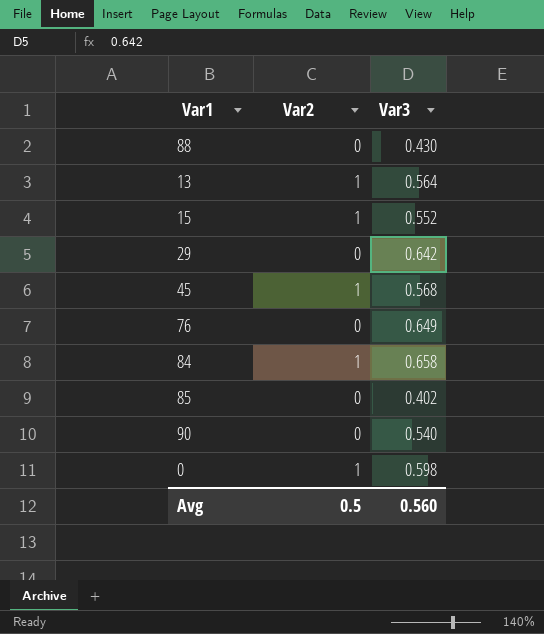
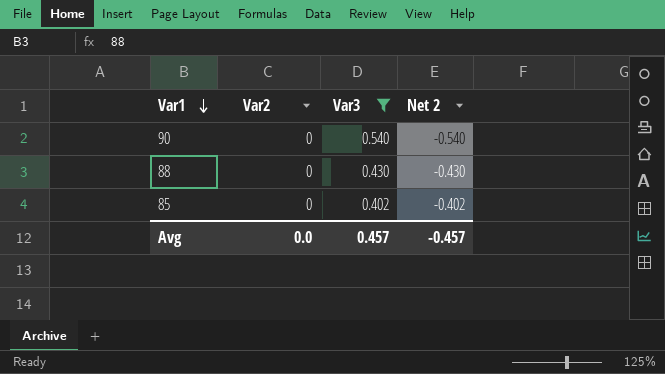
filter: none -> Var3 <= 0.540
row order: none -> Var1 descending
column Net 2 | formula: none -> [Var2] - [Var3]
Avg | Var2: 0.5 -> 0.0
Avg | Var3: 0.560 -> 0.457

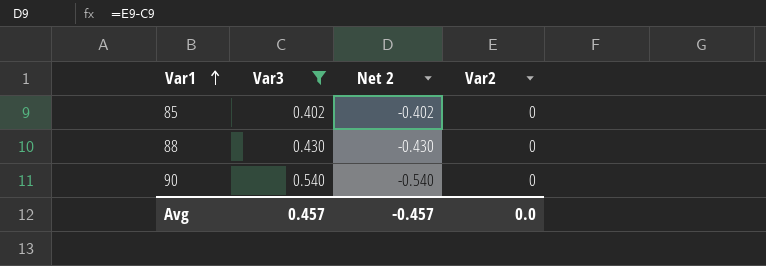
row order: Var1 descending -> Var1 ascending
column Var2 | position: 2 -> 4

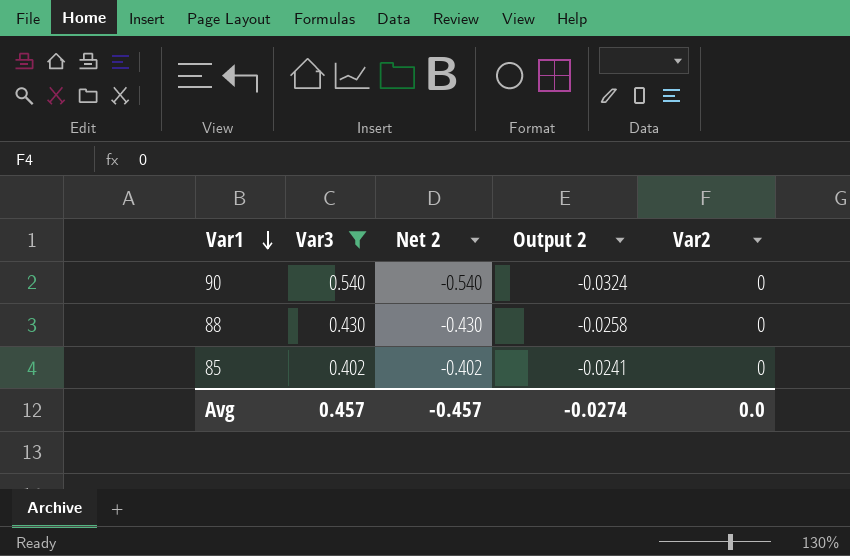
row order: Var1 ascending -> Var1 descending
column Output 2 | formula: none -> [Net 2] * 0.06

